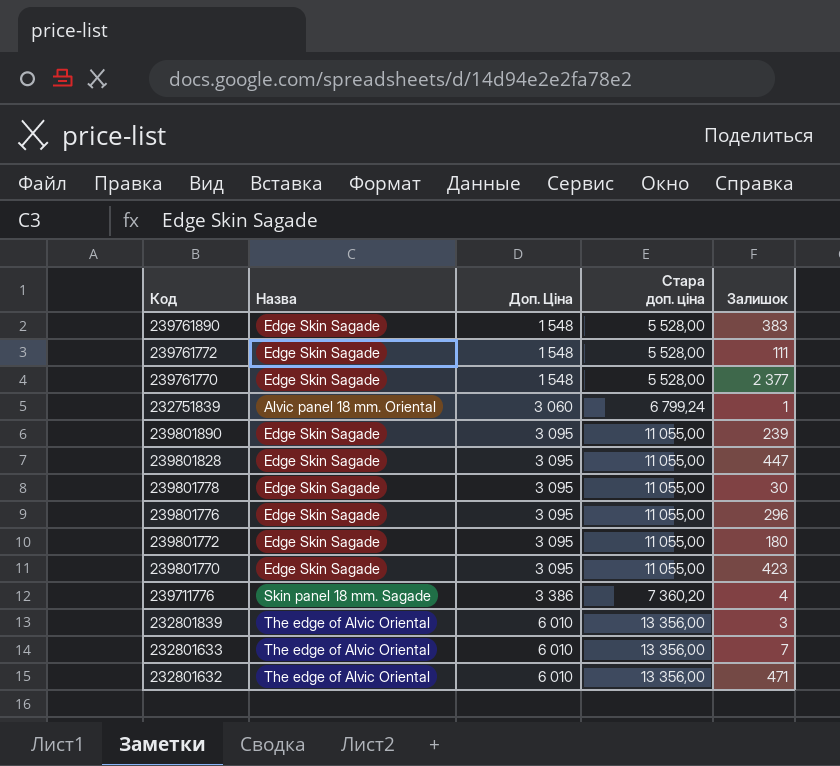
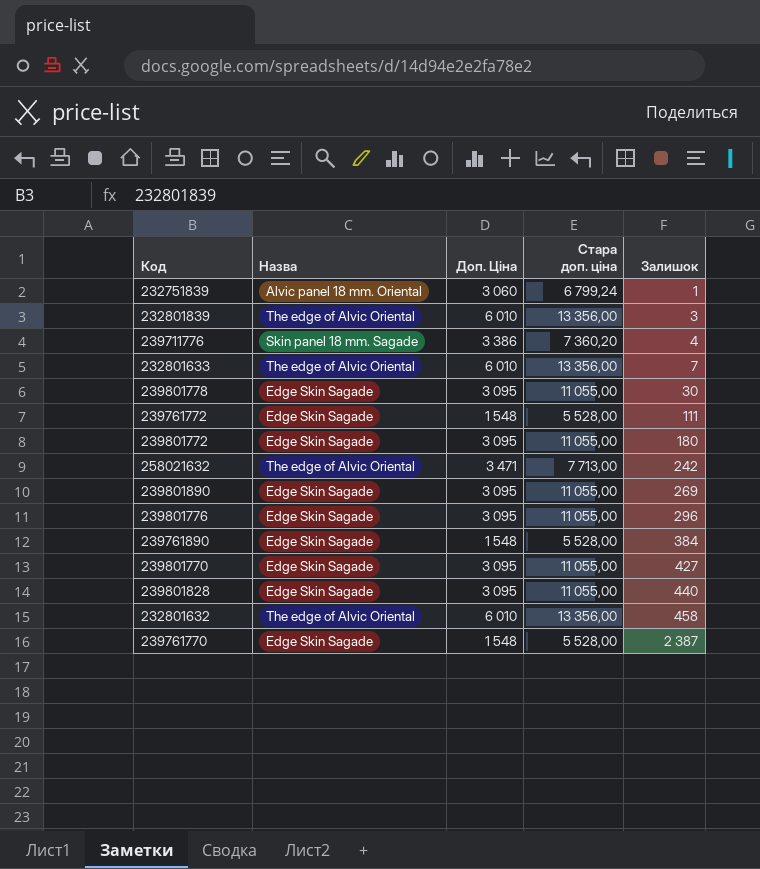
row order: Доп. Ціна ascending -> Залишок ascending
row 258021632: none -> The edge of Alvic Oriental | 3 471 | 7 713,00 | 242
239801890 | Залишок: 239 -> 269
239761890 | Залишок: 383 -> 384
239801770 | Залишок: 423 -> 427
239801828 | Залишок: 447 -> 440
232801632 | Залишок: 471 -> 458
239761770 | Залишок: 2 377 -> 2 387

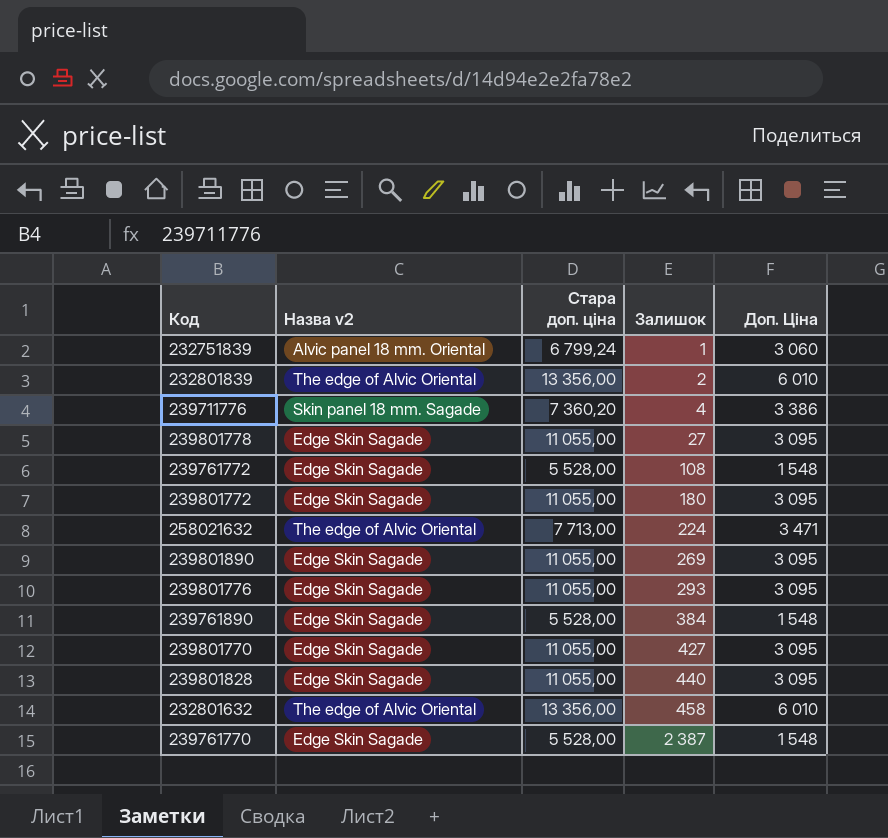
column name: Назва -> Назва v2
column Доп. Ціна | position: 3 -> 5
row 232801633: The edge of Alvic Oriental | 6 010 | 13 356,00 | 7 -> none
232801839 | Залишок: 3 -> 2
239801778 | Залишок: 30 -> 27
239761772 | Залишок: 111 -> 108
258021632 | Залишок: 242 -> 224
239801776 | Залишок: 296 -> 293

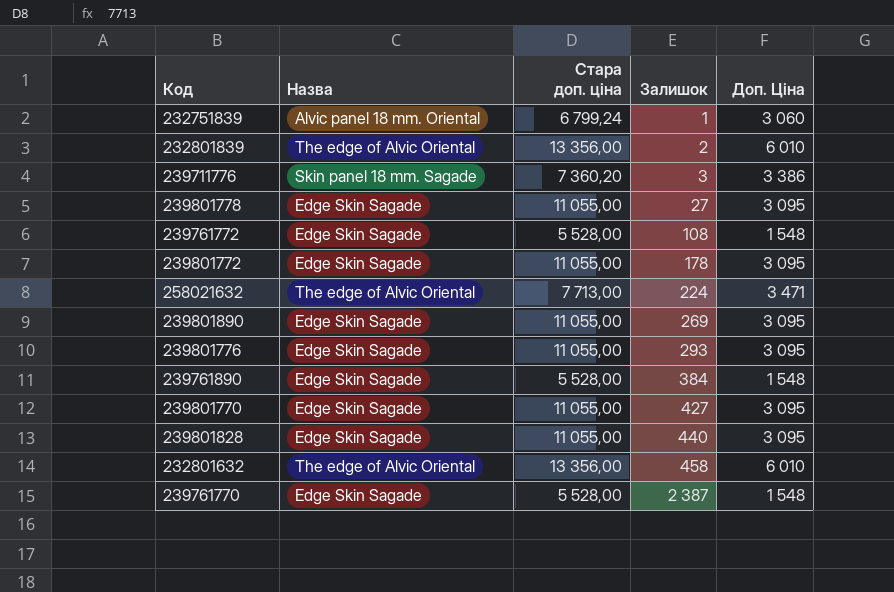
column name: Назва v2 -> Назва
239711776 | Залишок: 4 -> 3
239801772 | Залишок: 180 -> 178

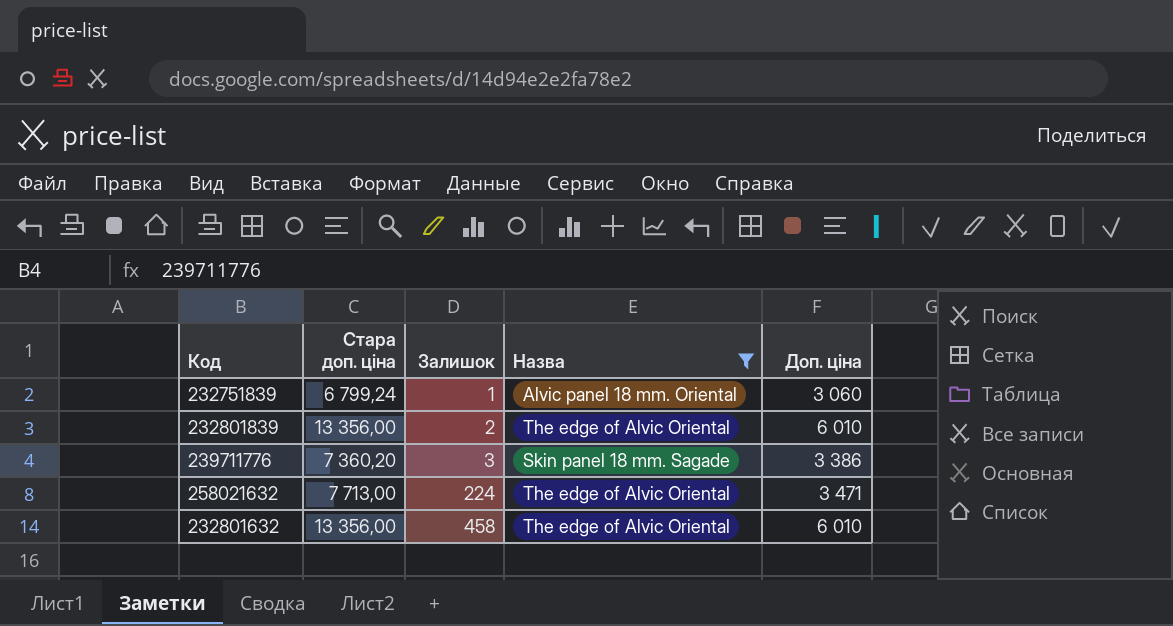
filter: none -> Назва != Edge Skin Sagade
column Назва | position: 2 -> 4
column name: Доп. Ціна -> Доп. ціна

